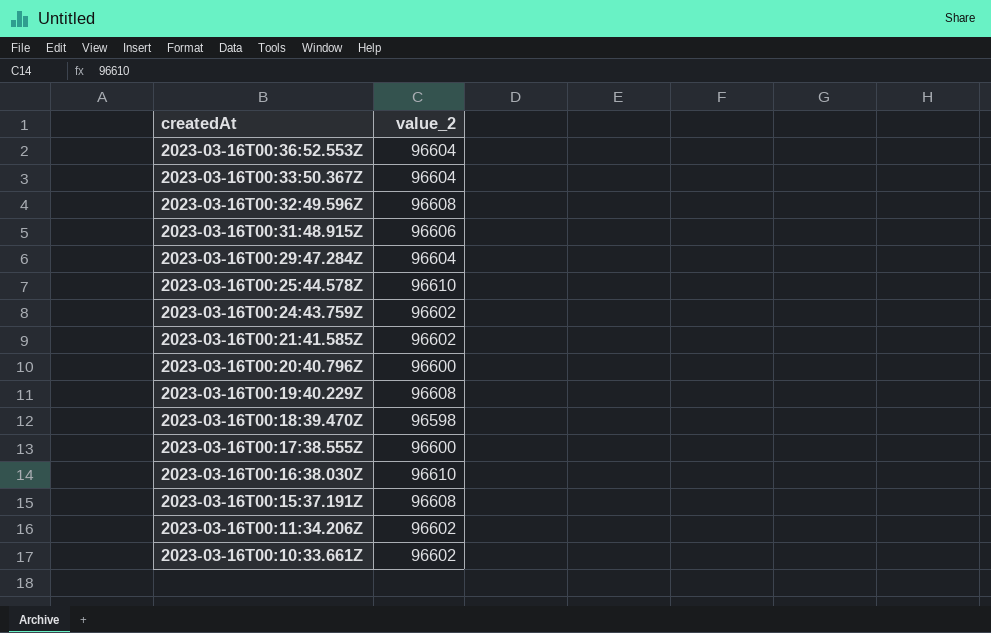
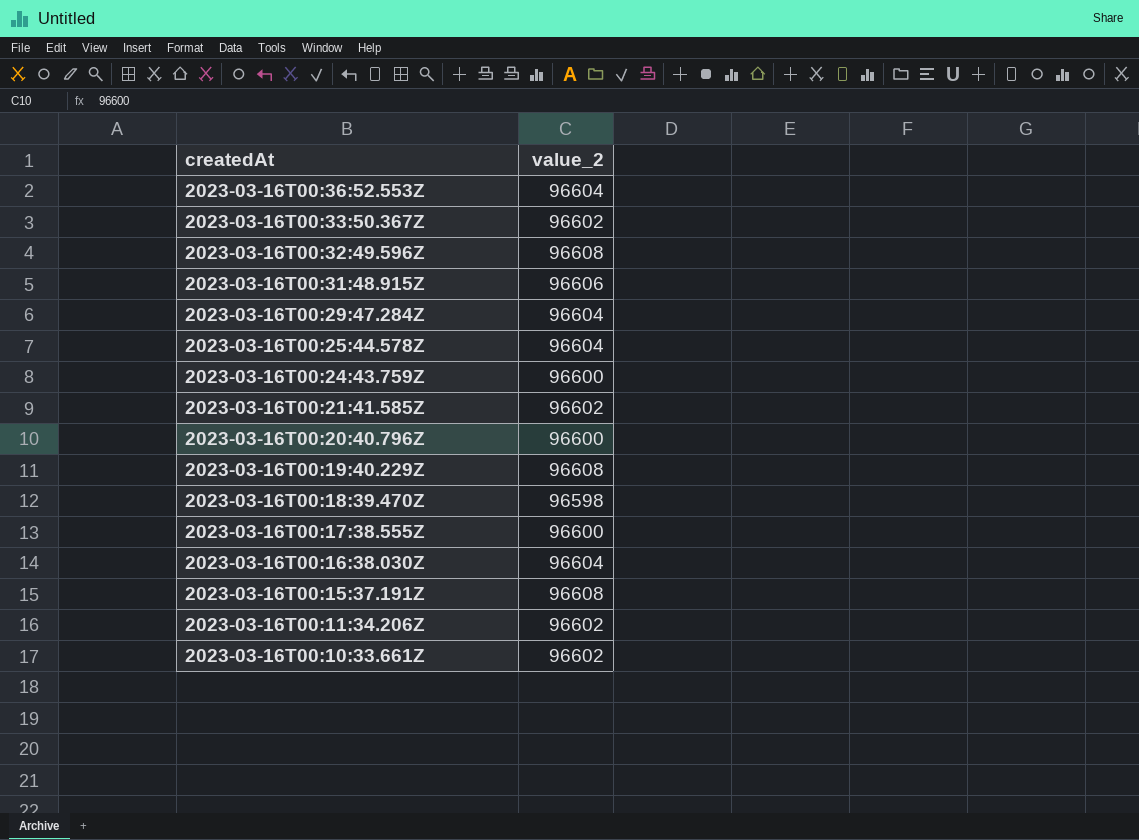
2023-03-16T00:33:50.367Z | value_2: 96604 -> 96602
2023-03-16T00:25:44.578Z | value_2: 96610 -> 96604
2023-03-16T00:24:43.759Z | value_2: 96602 -> 96600
2023-03-16T00:16:38.030Z | value_2: 96610 -> 96604

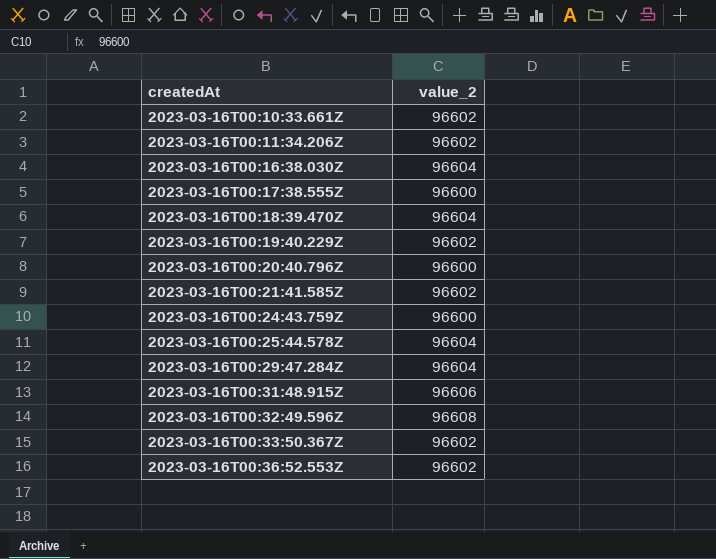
row order: createdAt descending -> createdAt ascending
row 2023-03-16T00:15:37.191Z: 96608 -> none
2023-03-16T00:18:39.470Z | value_2: 96598 -> 96604
2023-03-16T00:19:40.229Z | value_2: 96608 -> 96602
2023-03-16T00:36:52.553Z | value_2: 96604 -> 96602

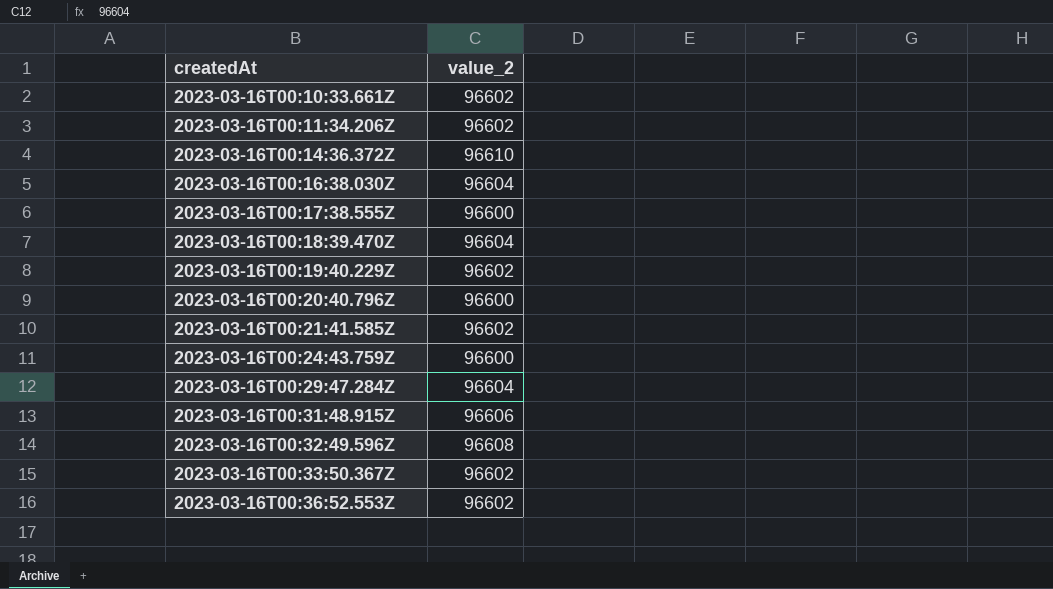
row 2023-03-16T00:25:44.578Z: 96604 -> none
row 2023-03-16T00:14:36.372Z: none -> 96610

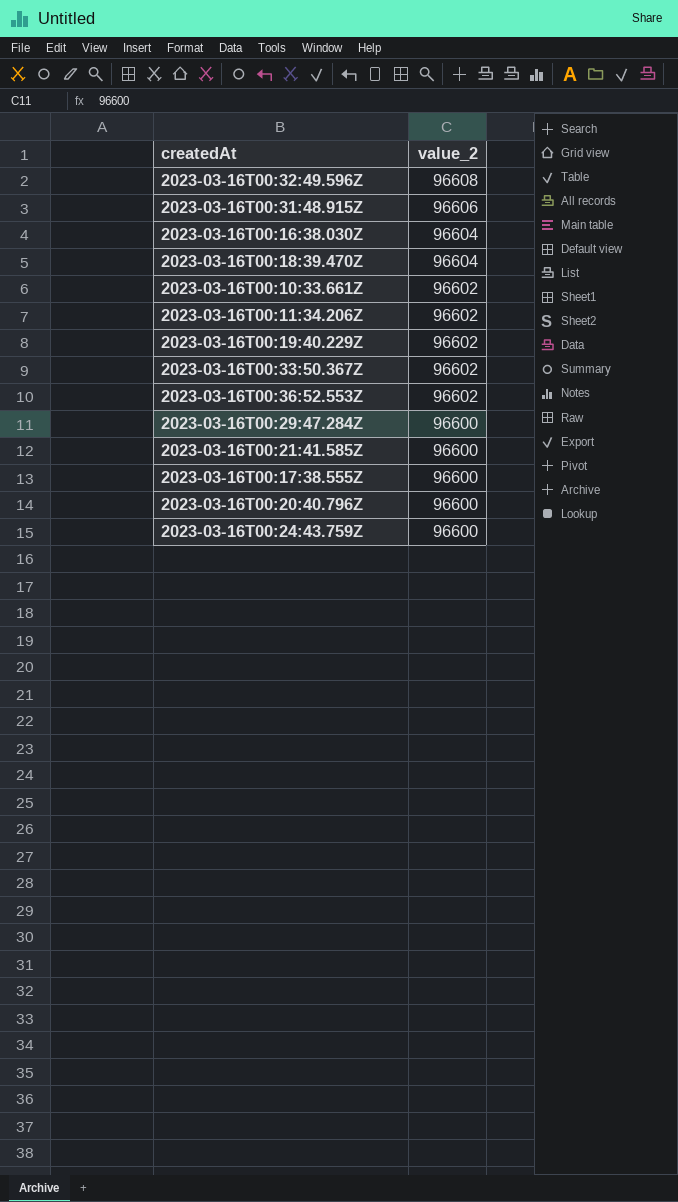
row order: createdAt ascending -> value_2 descending
row 2023-03-16T00:14:36.372Z: 96610 -> none
2023-03-16T00:29:47.284Z | value_2: 96604 -> 96600
2023-03-16T00:21:41.585Z | value_2: 96602 -> 96600

